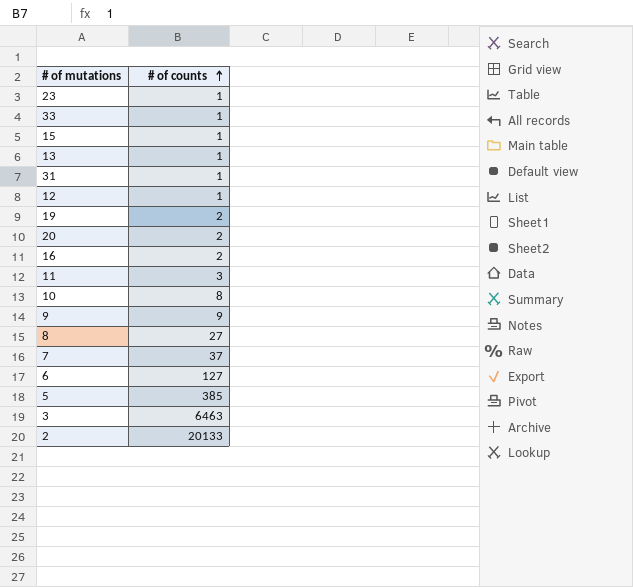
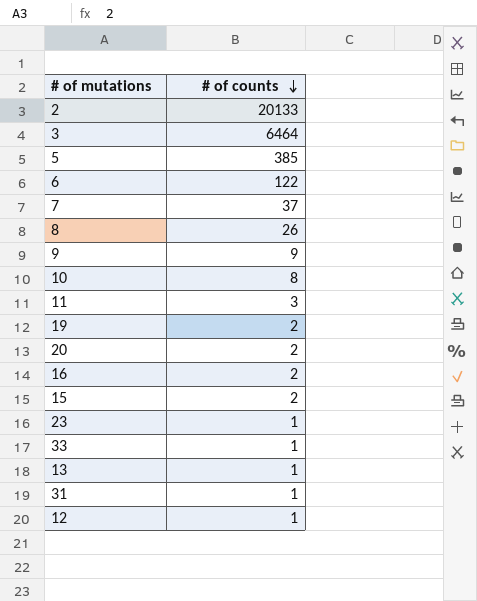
row order: # of counts ascending -> # of counts descending
3 | # of counts: 6463 -> 6464
6 | # of counts: 127 -> 122
8 | # of counts: 27 -> 26
15 | # of counts: 1 -> 2

